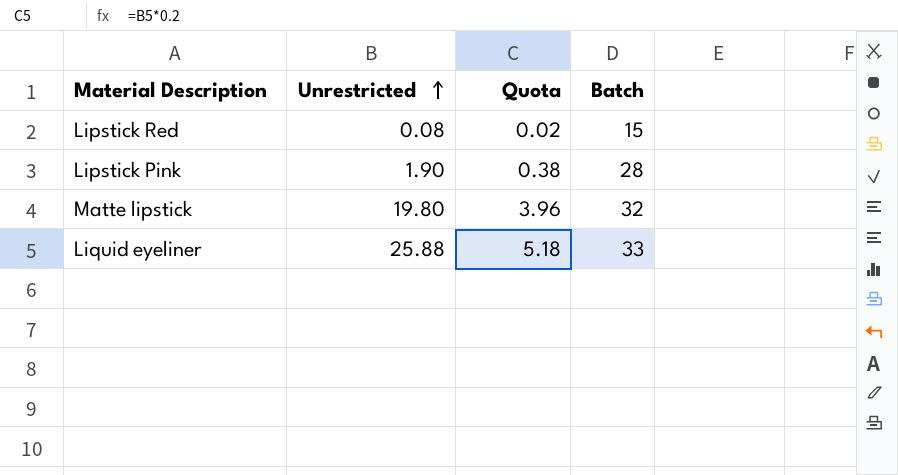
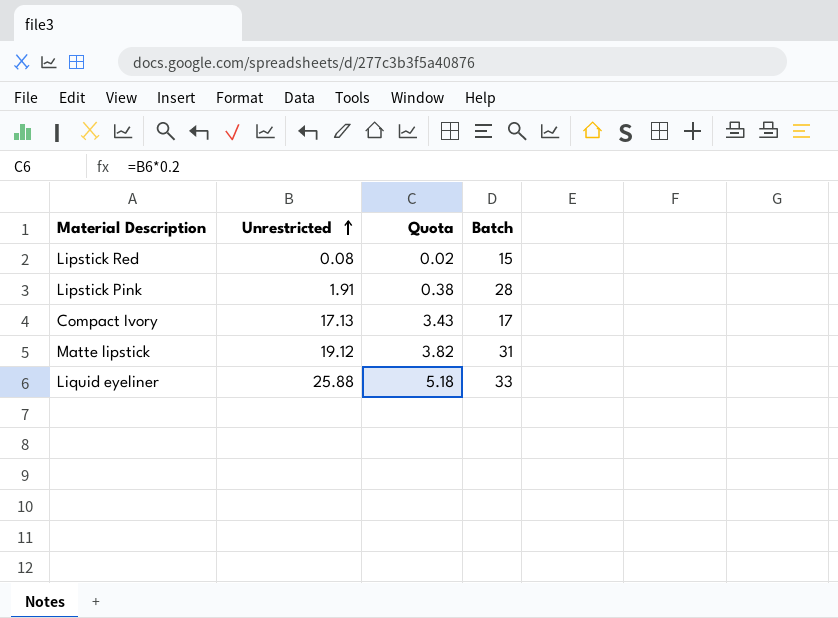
Lipstick Pink | Unrestricted: 1.90 -> 1.91
row Compact Ivory: none -> 17.13 | 3.43 | 17
Matte lipstick | Unrestricted: 19.80 -> 19.12
Matte lipstick | Quota: 3.96 -> 3.82
Matte lipstick | Batch: 32 -> 31

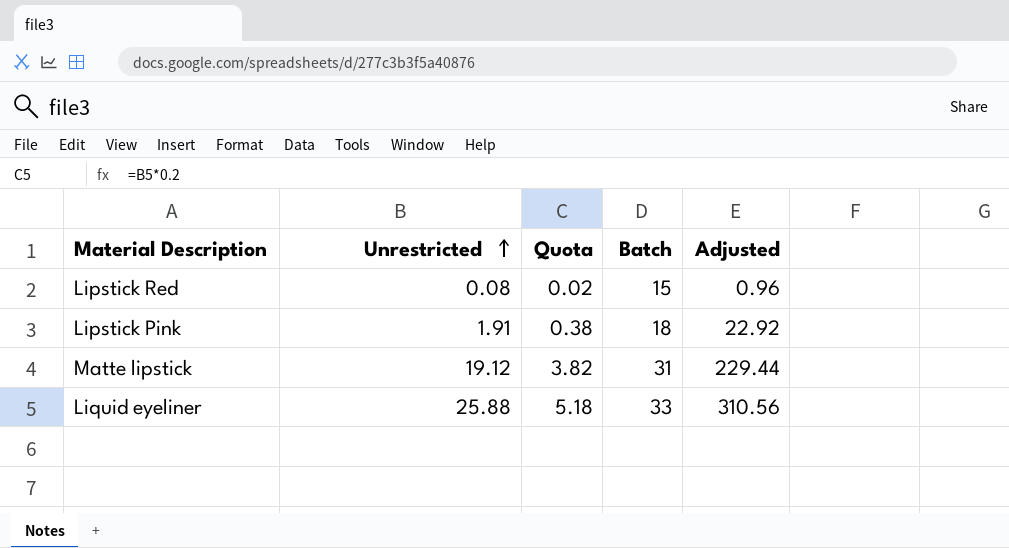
column Adjusted | formula: none -> [Unrestricted] * 12
row Compact Ivory: 17.13 | 3.43 | 17 -> none
Lipstick Pink | Batch: 28 -> 18

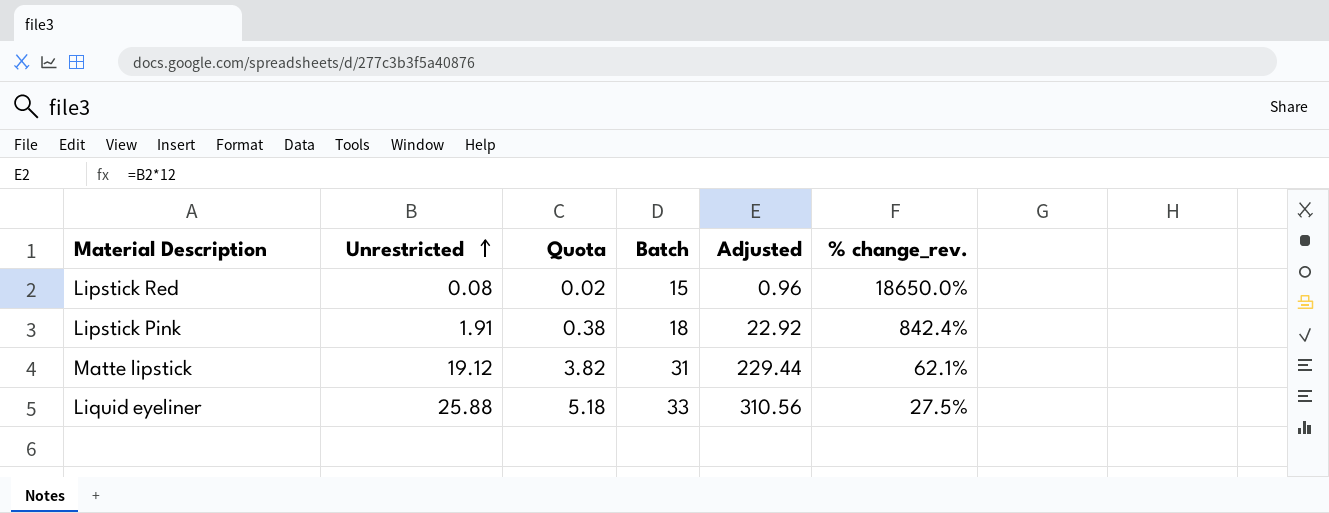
column % change_rev. | formula: none -> ([Batch] - [Unrestricted]) / [Unrestricted]

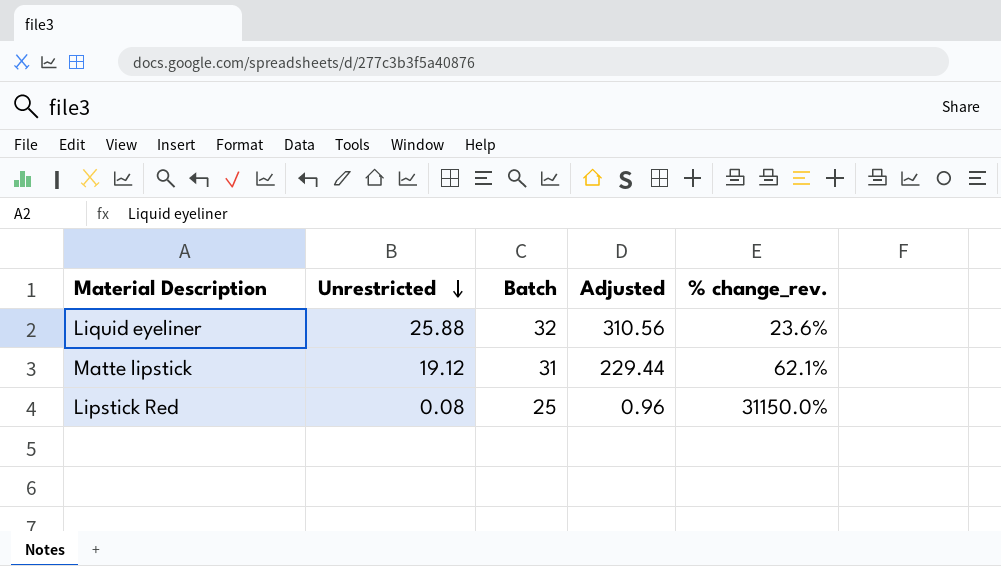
row order: Unrestricted ascending -> Unrestricted descending
column Quota | formula: [Unrestricted] * 0.2 -> none
row Lipstick Pink: 1.91 | 0.38 | 18 | 22.92 | 842.4% -> none
Liquid eyeliner | Batch: 33 -> 32
Liquid eyeliner | % change_rev.: 27.5% -> 23.6%
Lipstick Red | Batch: 15 -> 25
Lipstick Red | % change_rev.: 18650.0% -> 31150.0%

